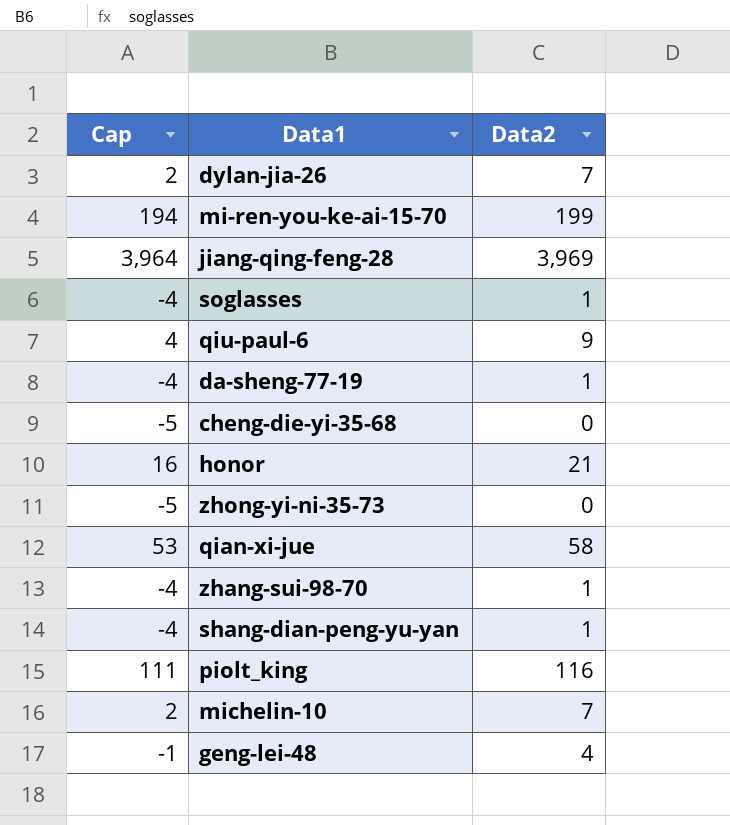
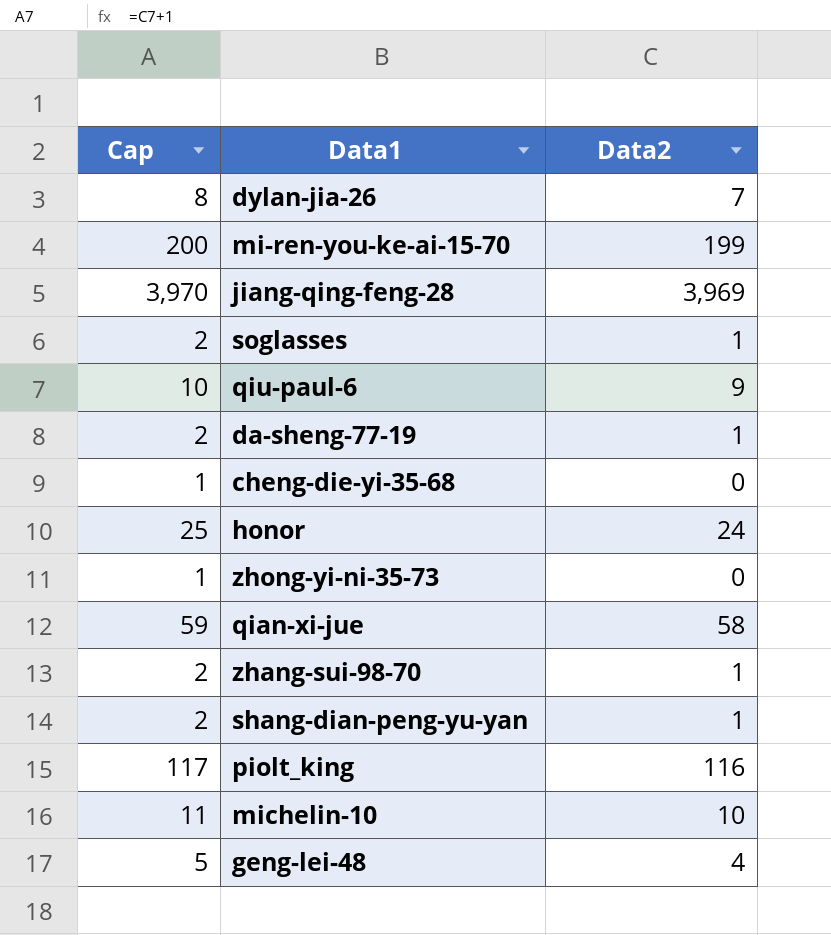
column Cap | formula: [Data2] - 5 -> [Data2] + 1
honor | Data2: 21 -> 24
michelin-10 | Data2: 7 -> 10

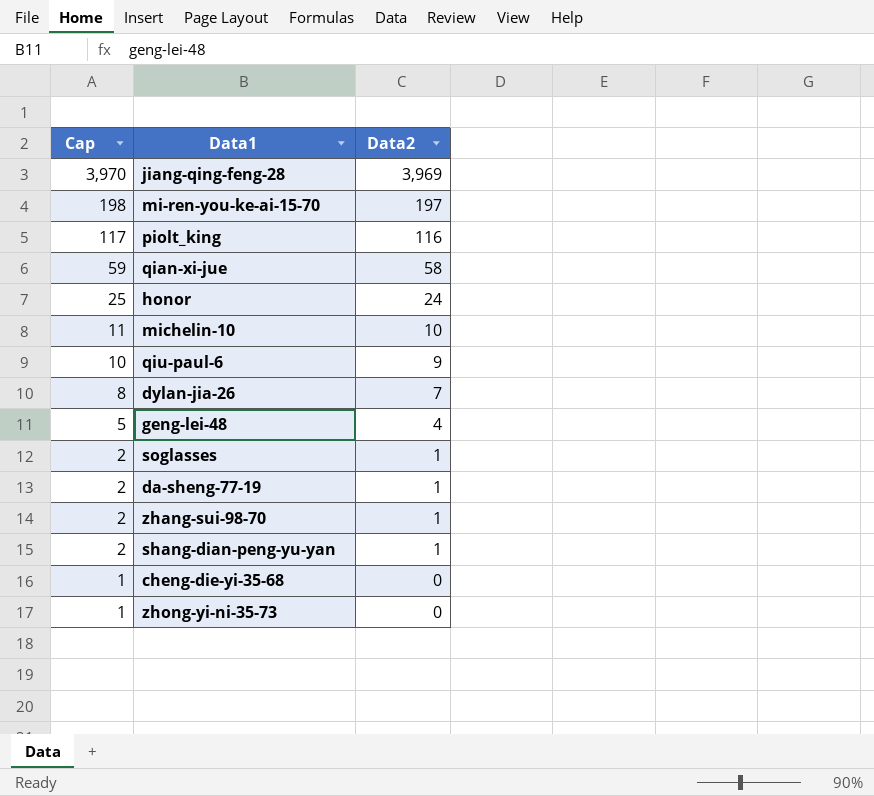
row order: none -> Cap descending
mi-ren-you-ke-ai-15-70 | Cap: 200 -> 198
mi-ren-you-ke-ai-15-70 | Data2: 199 -> 197

